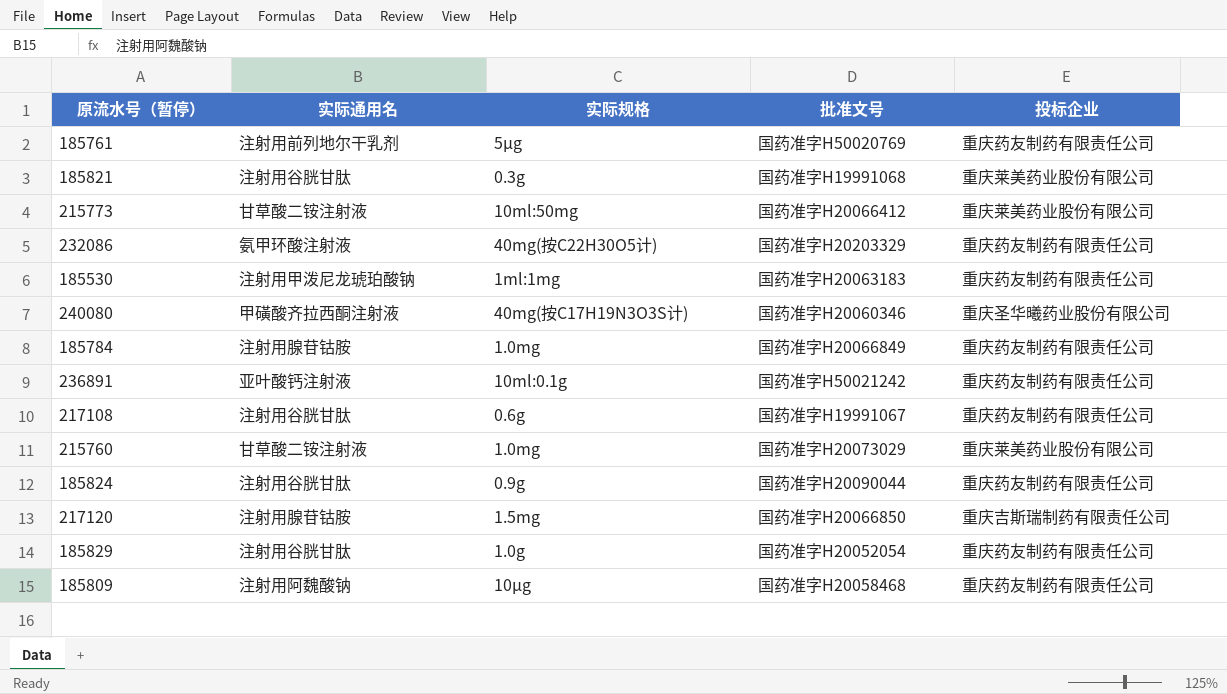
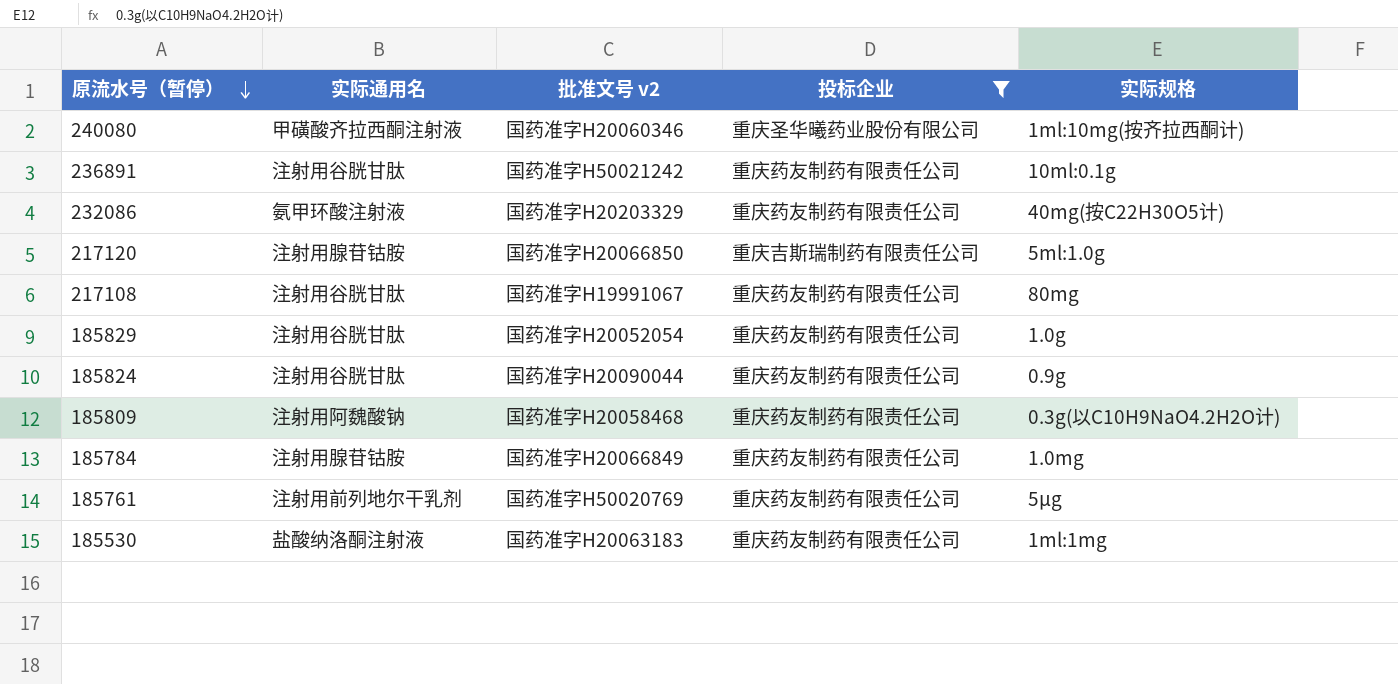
filter: none -> 投标企业 != 重庆莱美药业股份有限公司
row order: none -> 原流水号（暂停） descending
column name: 批准文号 -> 批准文号 v2
column 实际规格 | position: 3 -> 5
240080 | 实际规格: 40mg(按C17H19N3O3S计) -> 1ml:10mg(按齐拉西酮计)
236891 | 实际通用名: 亚叶酸钙注射液 -> 注射用谷胱甘肽
217120 | 实际规格: 1.5mg -> 5ml:1.0g
217108 | 实际规格: 0.6g -> 80mg
185809 | 实际规格: 10μg -> 0.3g(以C10H9NaO4.2H2O计)
185530 | 实际通用名: 注射用甲泼尼龙琥珀酸钠 -> 盐酸纳洛酮注射液

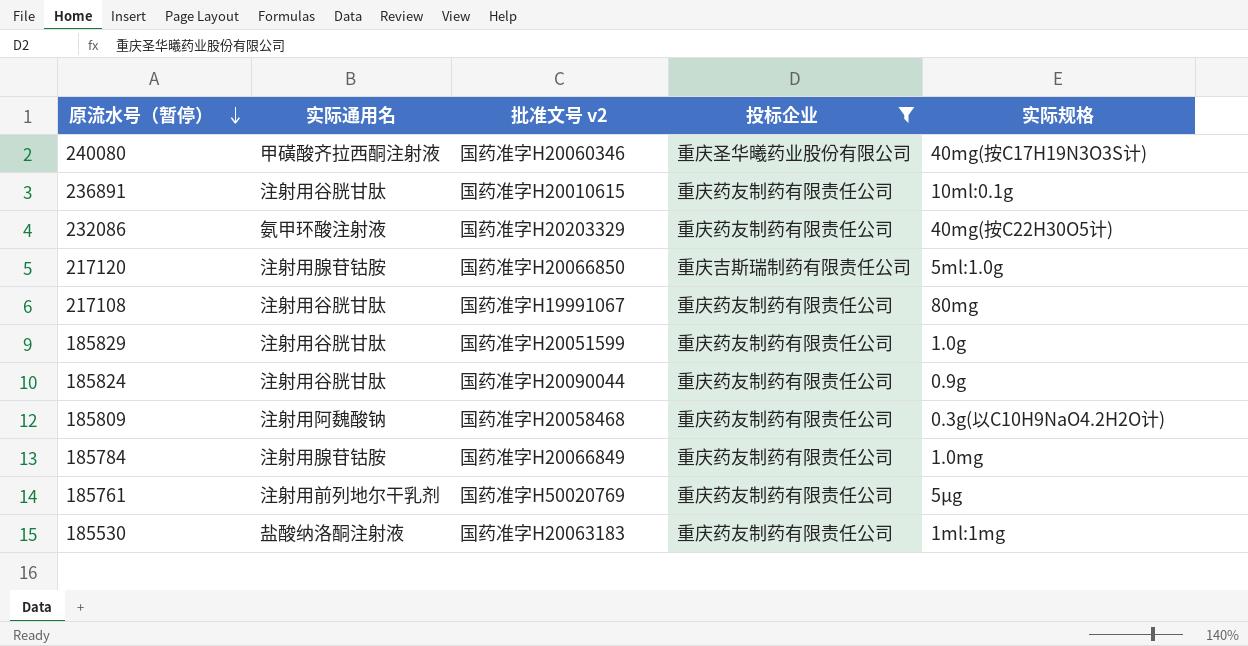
240080 | 实际规格: 1ml:10mg(按齐拉西酮计) -> 40mg(按C17H19N3O3S计)
236891 | 批准文号 v2: 国药准字H50021242 -> 国药准字H20010615
185829 | 批准文号 v2: 国药准字H20052054 -> 国药准字H20051599

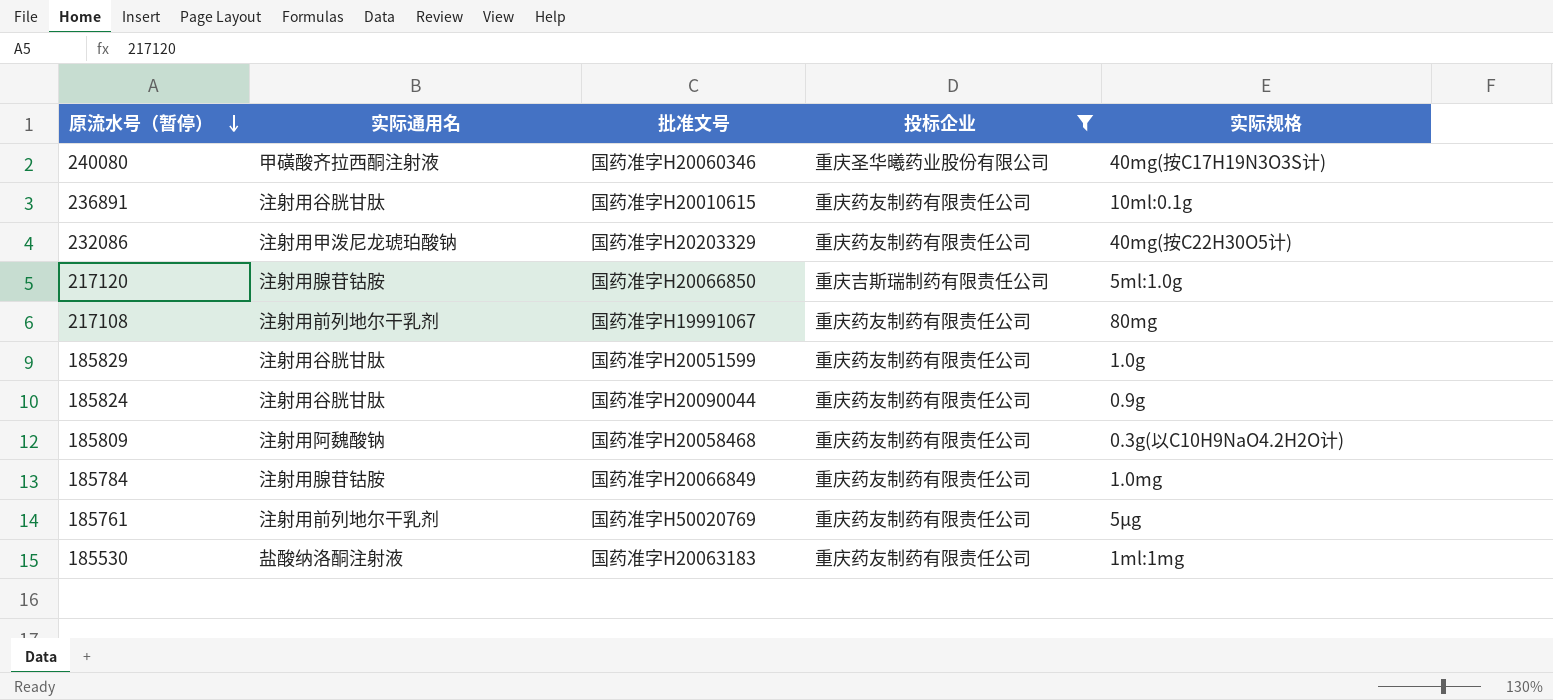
column name: 批准文号 v2 -> 批准文号
232086 | 实际通用名: 氨甲环酸注射液 -> 注射用甲泼尼龙琥珀酸钠
217108 | 实际通用名: 注射用谷胱甘肽 -> 注射用前列地尔干乳剂

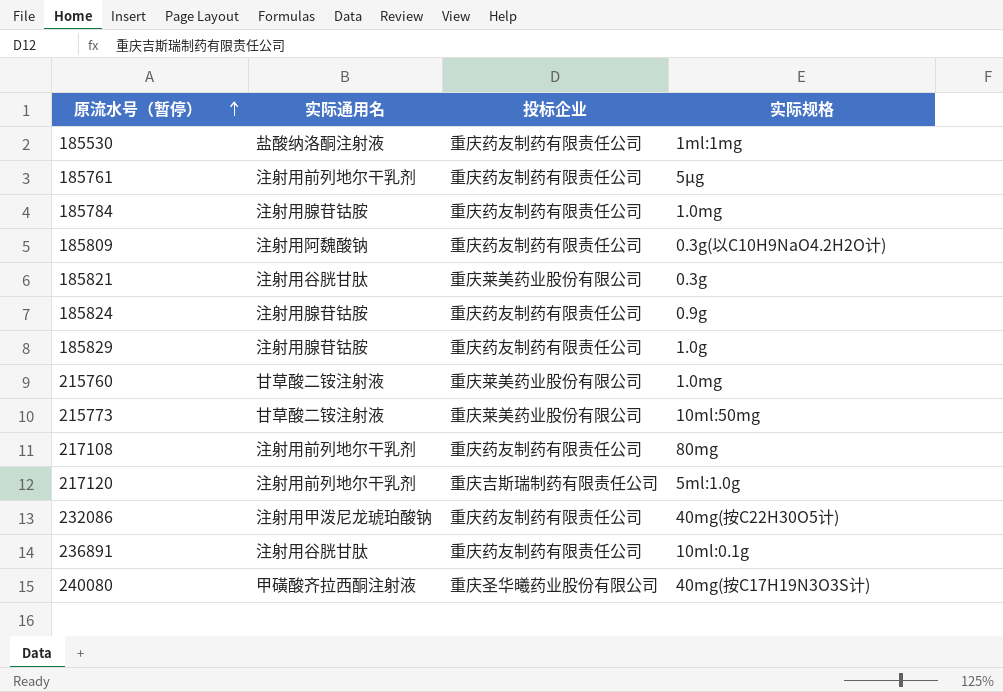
filter: 投标企业 != 重庆莱美药业股份有限公司 -> none
row order: 原流水号（暂停） descending -> 原流水号（暂停） ascending
column 批准文号 | position: 3 -> none
185824 | 实际通用名: 注射用谷胱甘肽 -> 注射用腺苷钴胺
185829 | 实际通用名: 注射用谷胱甘肽 -> 注射用腺苷钴胺
217120 | 实际通用名: 注射用腺苷钴胺 -> 注射用前列地尔干乳剂

